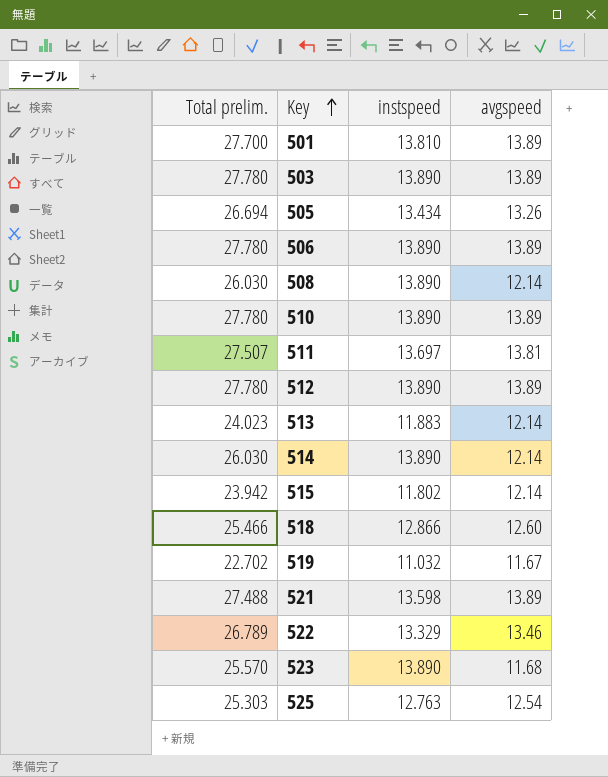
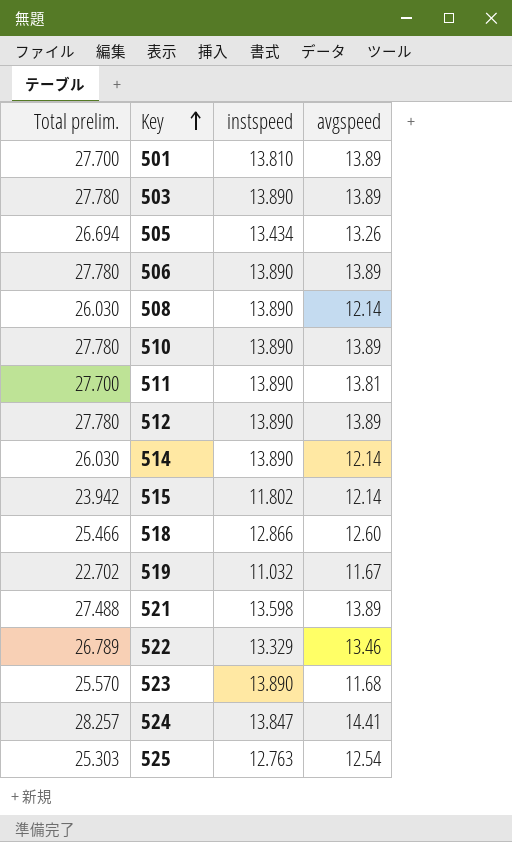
row 513: 24.023 | 11.883 | 12.14 -> none
511 | Total prelim.: 27.507 -> 27.700
511 | instspeed: 13.697 -> 13.890
row 524: none -> 28.257 | 13.847 | 14.41

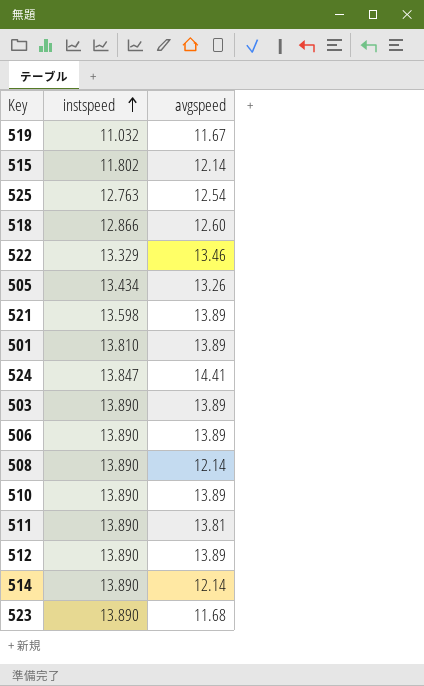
row order: Key ascending -> instspeed ascending
column Total prelim. | formula: [instspeed] + [avgspeed] -> none

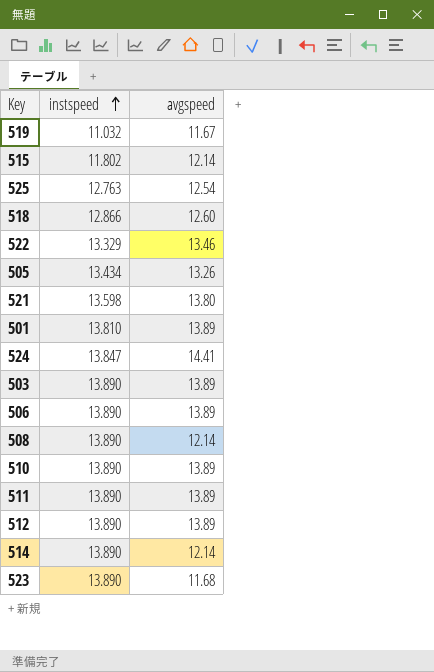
521 | avgspeed: 13.89 -> 13.80
511 | avgspeed: 13.81 -> 13.89

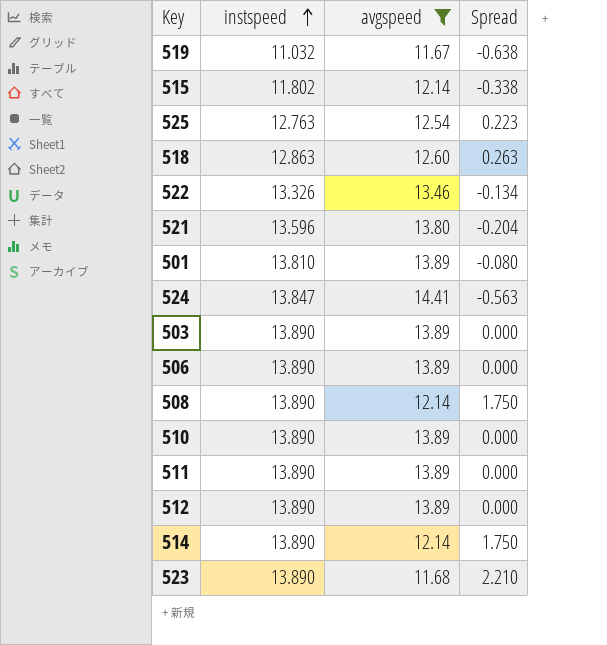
filter: none -> avgspeed != 13.26
column Spread | formula: none -> [instspeed] - [avgspeed]
518 | instspeed: 12.866 -> 12.863
522 | instspeed: 13.329 -> 13.326
521 | instspeed: 13.598 -> 13.596

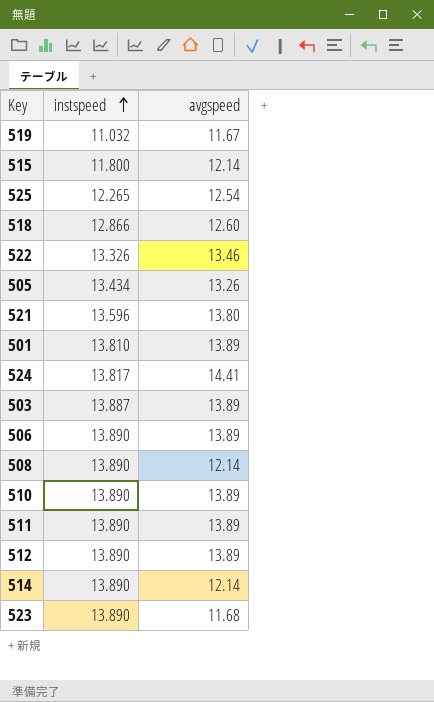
filter: avgspeed != 13.26 -> none
column Spread | formula: [instspeed] - [avgspeed] -> none
515 | instspeed: 11.802 -> 11.800
525 | instspeed: 12.763 -> 12.265
518 | instspeed: 12.863 -> 12.866
524 | instspeed: 13.847 -> 13.817
503 | instspeed: 13.890 -> 13.887

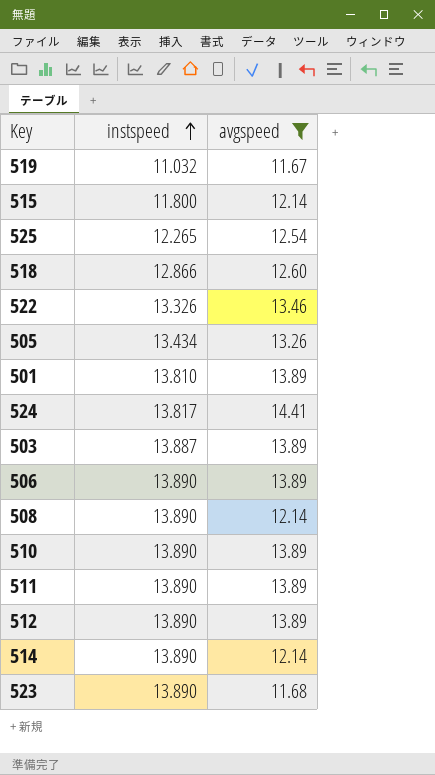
filter: none -> avgspeed != 13.80

